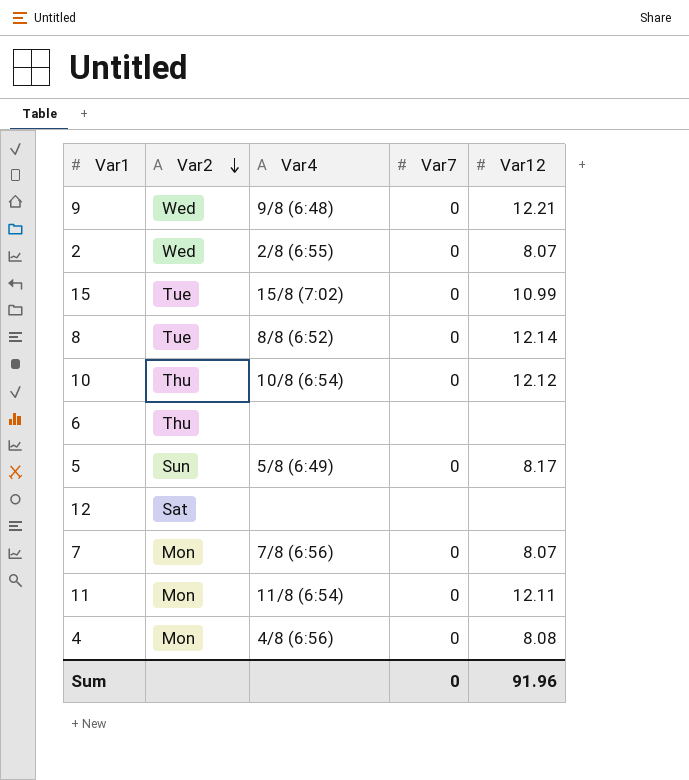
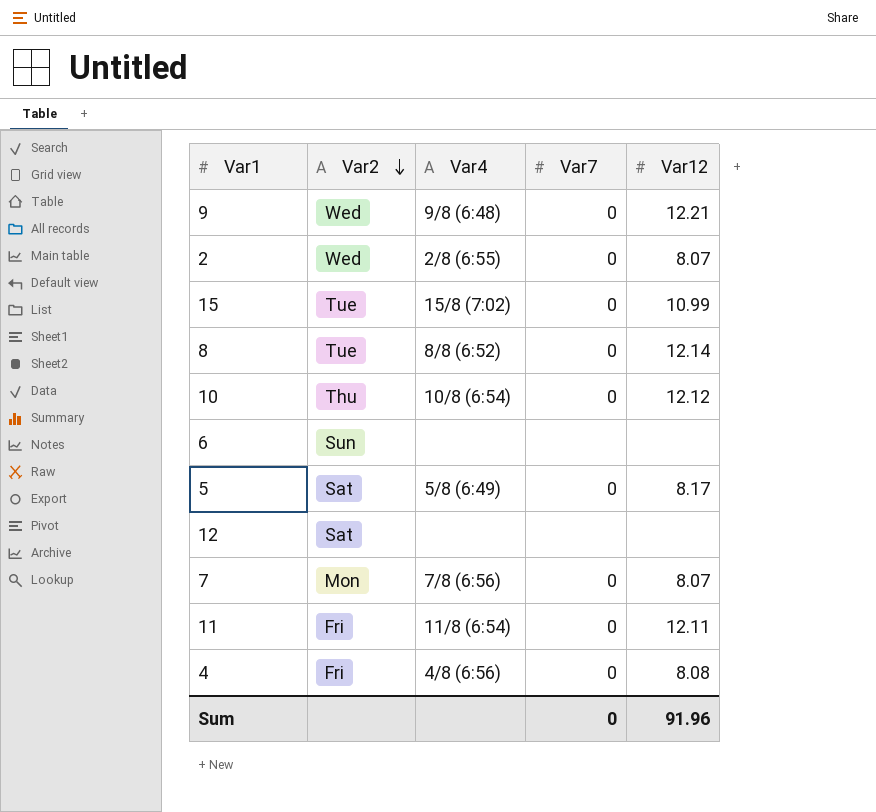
6 | Var2: Thu -> Sun
5 | Var2: Sun -> Sat
11 | Var2: Mon -> Fri
4 | Var2: Mon -> Fri

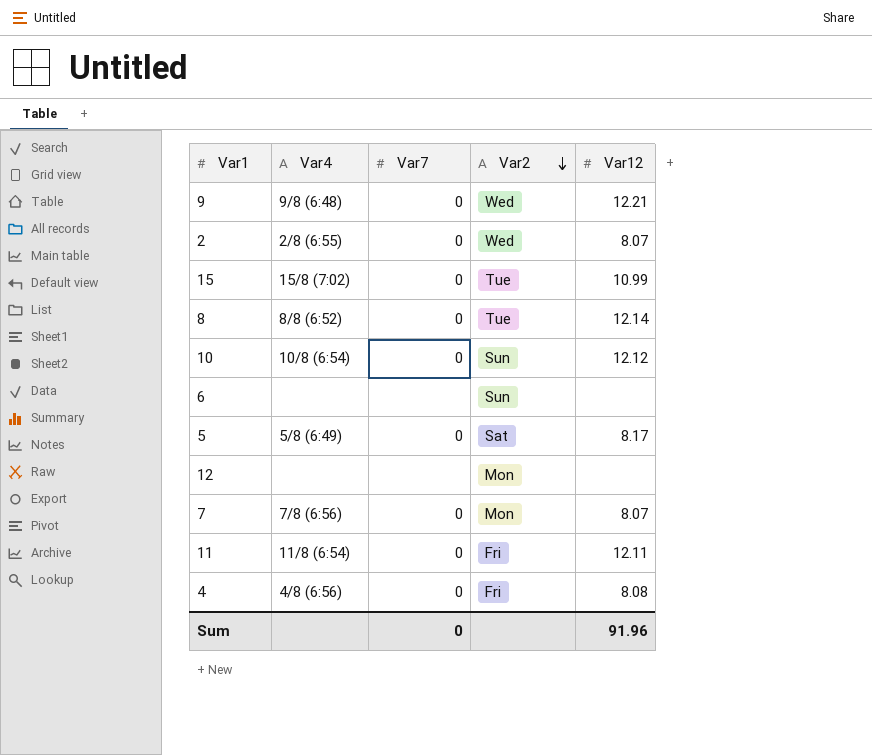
column Var2 | position: 2 -> 4
10 | Var2: Thu -> Sun
12 | Var2: Sat -> Mon

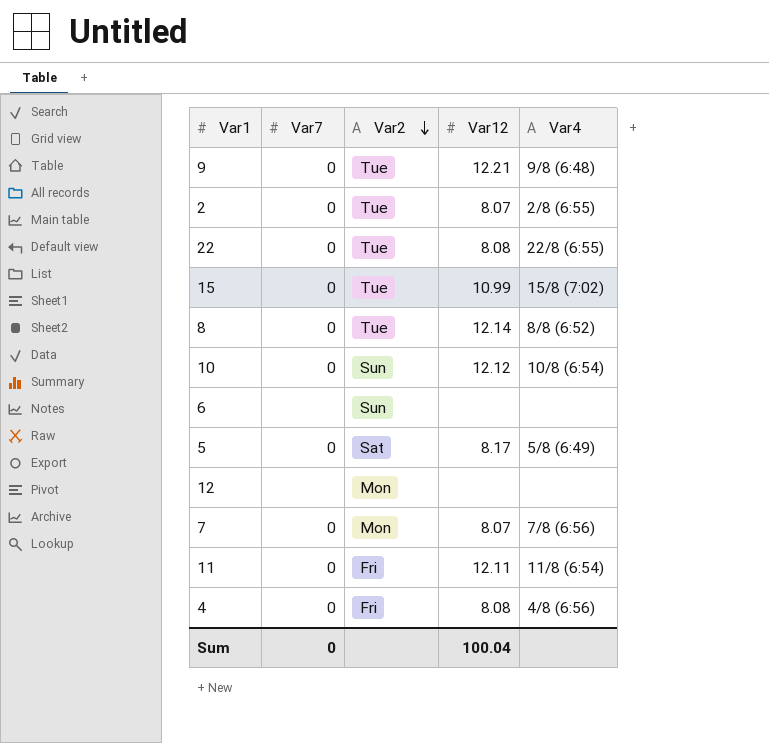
column Var4 | position: 2 -> 5
9 | Var2: Wed -> Tue
2 | Var2: Wed -> Tue
row 22: none -> 0 | Tue | 8.08 | 22/8 (6:55)
Sum | Var12: 91.96 -> 100.04

